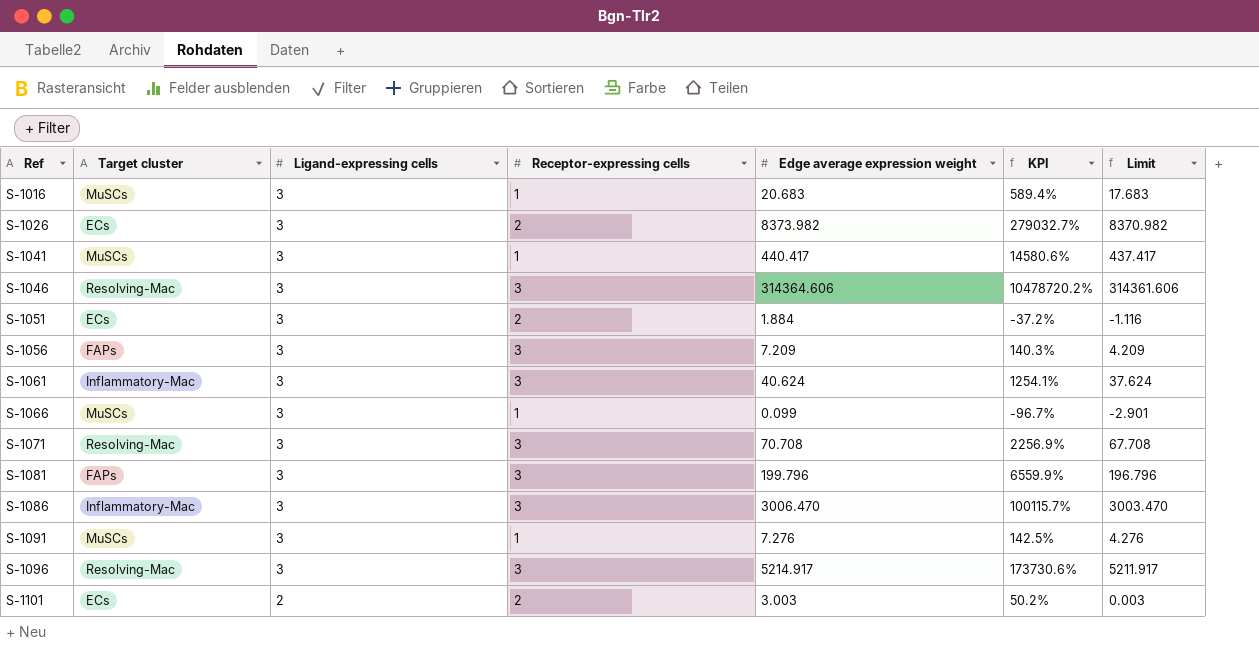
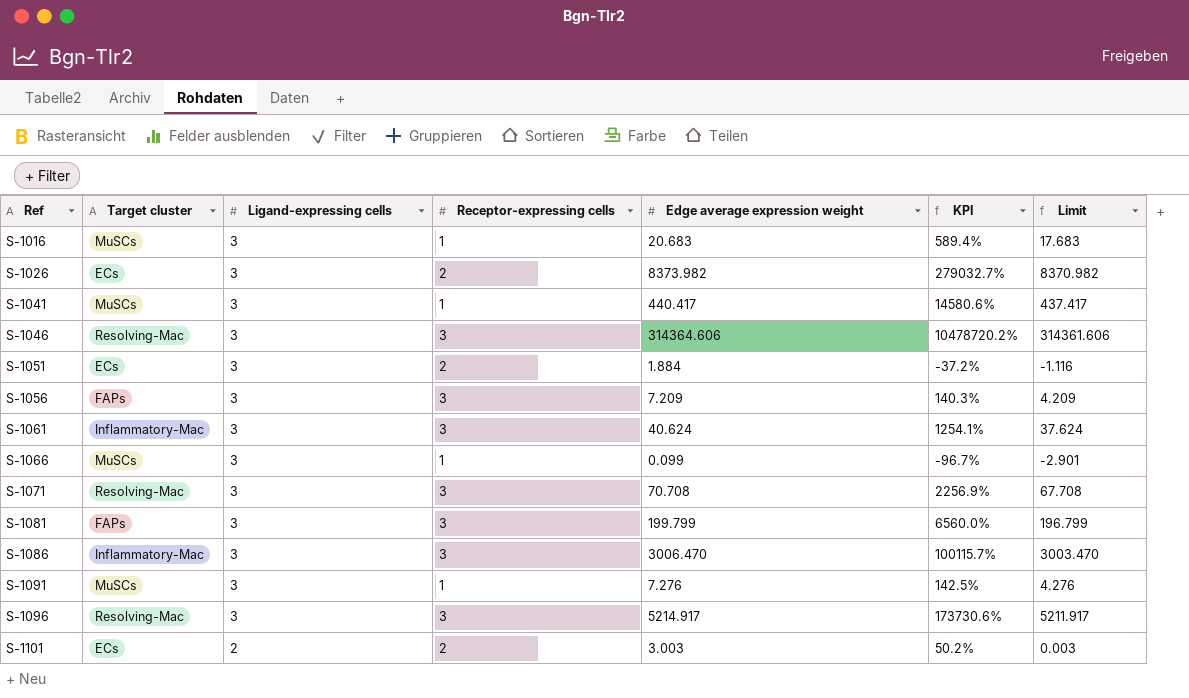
S-1081 | Edge average expression weight: 199.796 -> 199.799
S-1081 | KPI: 6559.9% -> 6560.0%
S-1081 | Limit: 196.796 -> 196.799

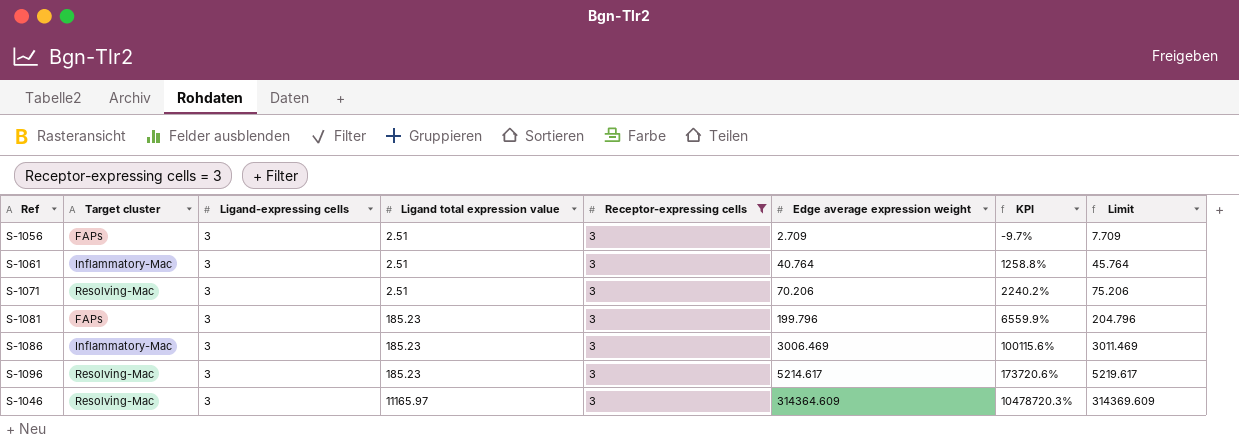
filter: none -> Receptor-expressing cells = 3
row order: Ref ascending -> Ligand total expression value ascending
column Ligand total expression value | position: none -> 4
column Limit | formula: [Edge average expression weight] - 3 -> [Edge average expression weight] + 5
S-1056 | Edge average expression weight: 7.209 -> 2.709
S-1056 | KPI: 140.3% -> -9.7%
S-1061 | Edge average expression weight: 40.624 -> 40.764
S-1061 | KPI: 1254.1% -> 1258.8%
S-1071 | Edge average expression weight: 70.708 -> 70.206
S-1071 | KPI: 2256.9% -> 2240.2%
S-1081 | Edge average expression weight: 199.799 -> 199.796
S-1081 | KPI: 6560.0% -> 6559.9%
S-1086 | Edge average expression weight: 3006.470 -> 3006.469
S-1086 | KPI: 100115.7% -> 100115.6%
S-1096 | Edge average expression weight: 5214.917 -> 5214.617
S-1096 | KPI: 173730.6% -> 173720.6%
S-1046 | Edge average expression weight: 314364.606 -> 314364.609
S-1046 | KPI: 10478720.2% -> 10478720.3%

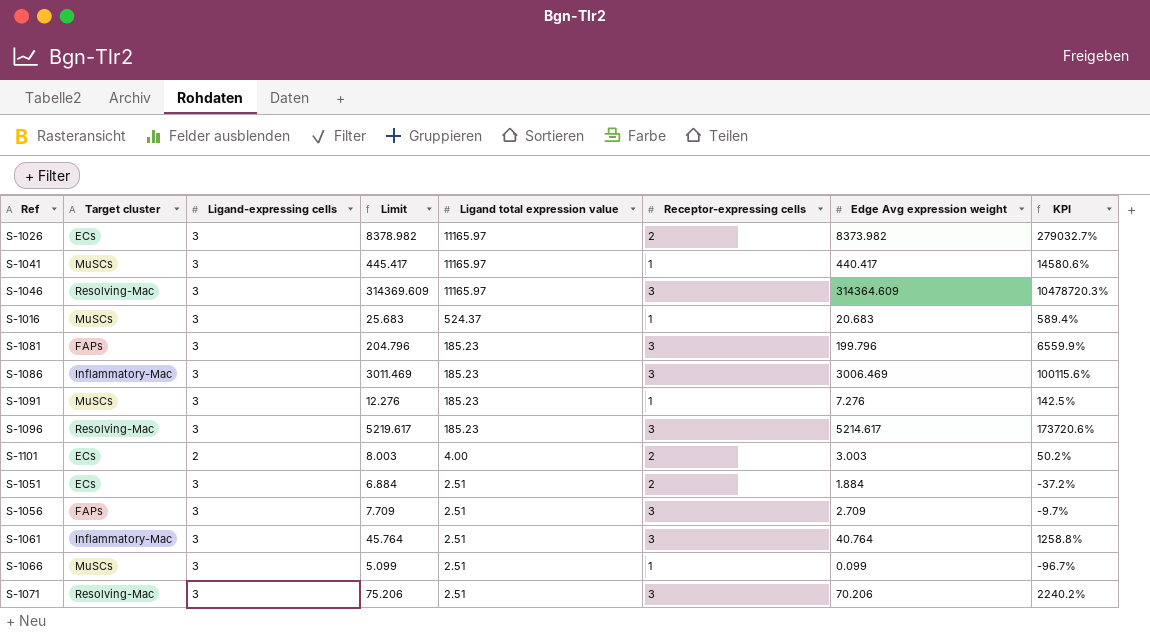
filter: Receptor-expressing cells = 3 -> none
row order: Ligand total expression value ascending -> Ligand total expression value descending
column Limit | position: 8 -> 4
column name: Edge average expression weight -> Edge Avg expression weight

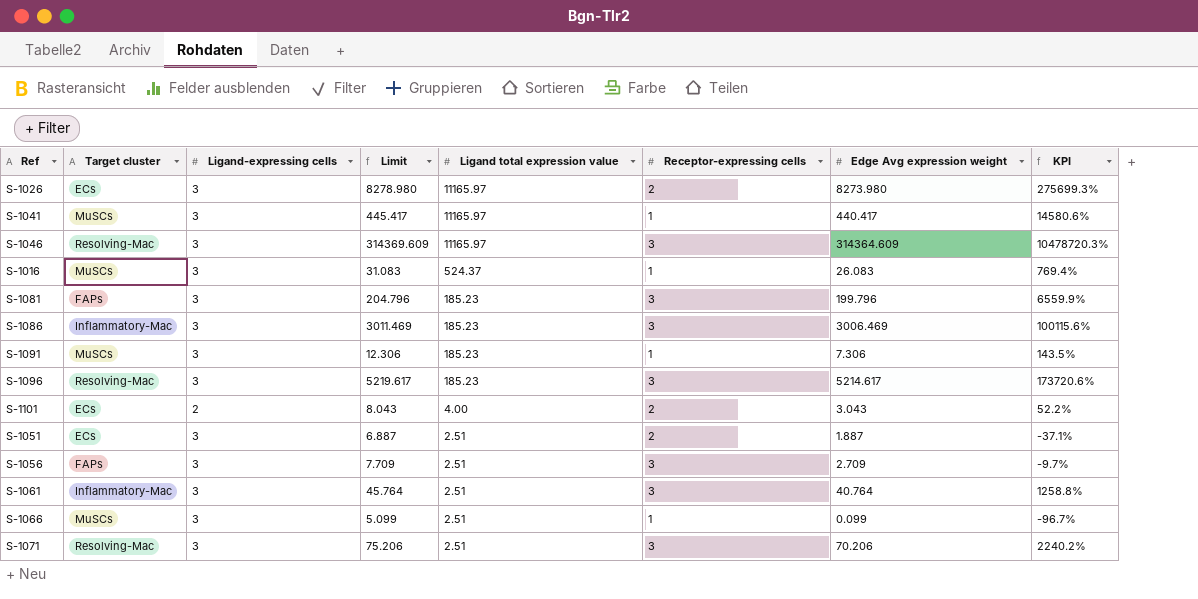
S-1026 | Limit: 8378.982 -> 8278.980
S-1026 | Edge Avg expression weight: 8373.982 -> 8273.980
S-1026 | KPI: 279032.7% -> 275699.3%
S-1016 | Limit: 25.683 -> 31.083
S-1016 | Edge Avg expression weight: 20.683 -> 26.083
S-1016 | KPI: 589.4% -> 769.4%
S-1091 | Limit: 12.276 -> 12.306
S-1091 | Edge Avg expression weight: 7.276 -> 7.306
S-1091 | KPI: 142.5% -> 143.5%
S-1101 | Limit: 8.003 -> 8.043
S-1101 | Edge Avg expression weight: 3.003 -> 3.043
S-1101 | KPI: 50.2% -> 52.2%
S-1051 | Limit: 6.884 -> 6.887
S-1051 | Edge Avg expression weight: 1.884 -> 1.887
S-1051 | KPI: -37.2% -> -37.1%

